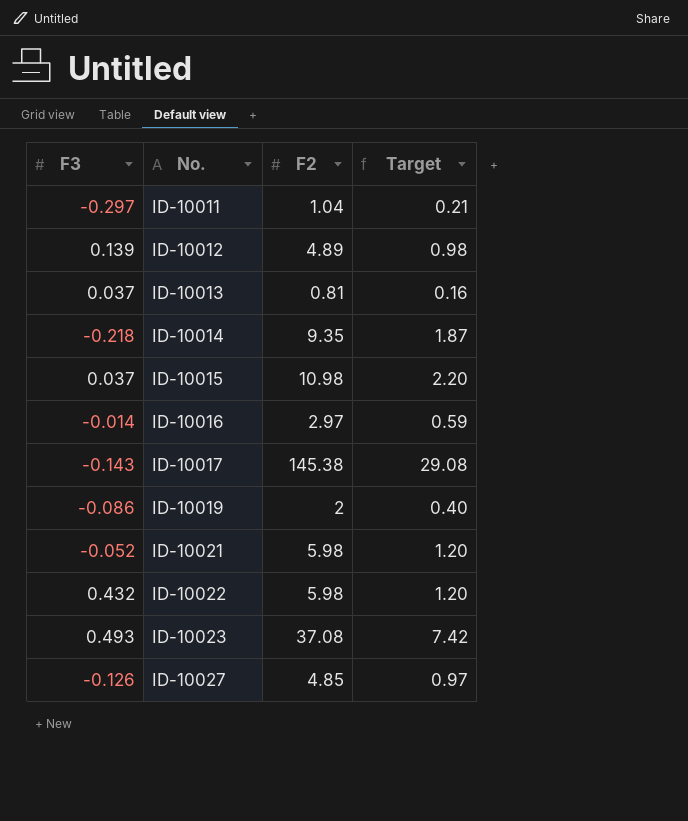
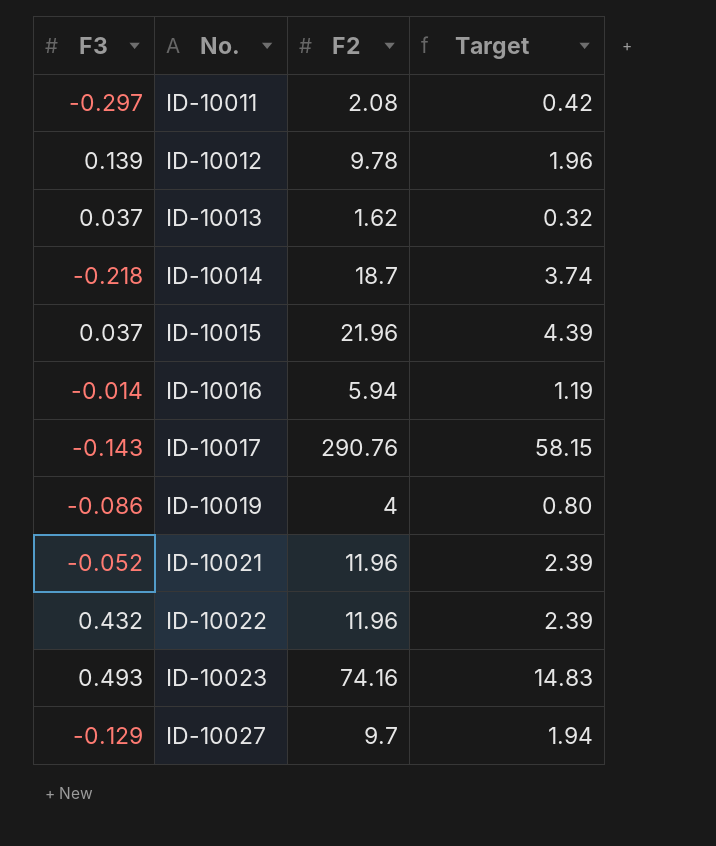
ID-10011 | F2: 1.04 -> 2.08
ID-10011 | Target: 0.21 -> 0.42
ID-10012 | F2: 4.89 -> 9.78
ID-10012 | Target: 0.98 -> 1.96
ID-10013 | F2: 0.81 -> 1.62
ID-10013 | Target: 0.16 -> 0.32
ID-10014 | F2: 9.35 -> 18.7
ID-10014 | Target: 1.87 -> 3.74
ID-10015 | F2: 10.98 -> 21.96
ID-10015 | Target: 2.20 -> 4.39
ID-10016 | F2: 2.97 -> 5.94
ID-10016 | Target: 0.59 -> 1.19
ID-10017 | F2: 145.38 -> 290.76
ID-10017 | Target: 29.08 -> 58.15
ID-10019 | F2: 2 -> 4
ID-10019 | Target: 0.40 -> 0.80
ID-10021 | F2: 5.98 -> 11.96
ID-10021 | Target: 1.20 -> 2.39
ID-10022 | F2: 5.98 -> 11.96
ID-10022 | Target: 1.20 -> 2.39
ID-10023 | F2: 37.08 -> 74.16
ID-10023 | Target: 7.42 -> 14.83
ID-10027 | F3: -0.126 -> -0.129
ID-10027 | F2: 4.85 -> 9.7
ID-10027 | Target: 0.97 -> 1.94

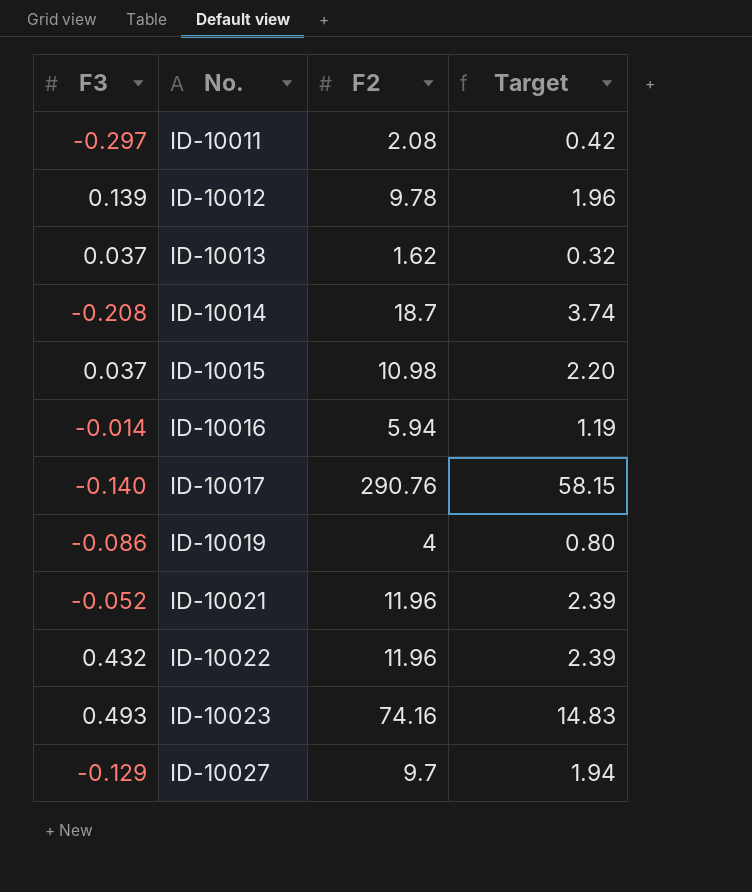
ID-10014 | F3: -0.218 -> -0.208
ID-10015 | F2: 21.96 -> 10.98
ID-10015 | Target: 4.39 -> 2.20
ID-10017 | F3: -0.143 -> -0.140

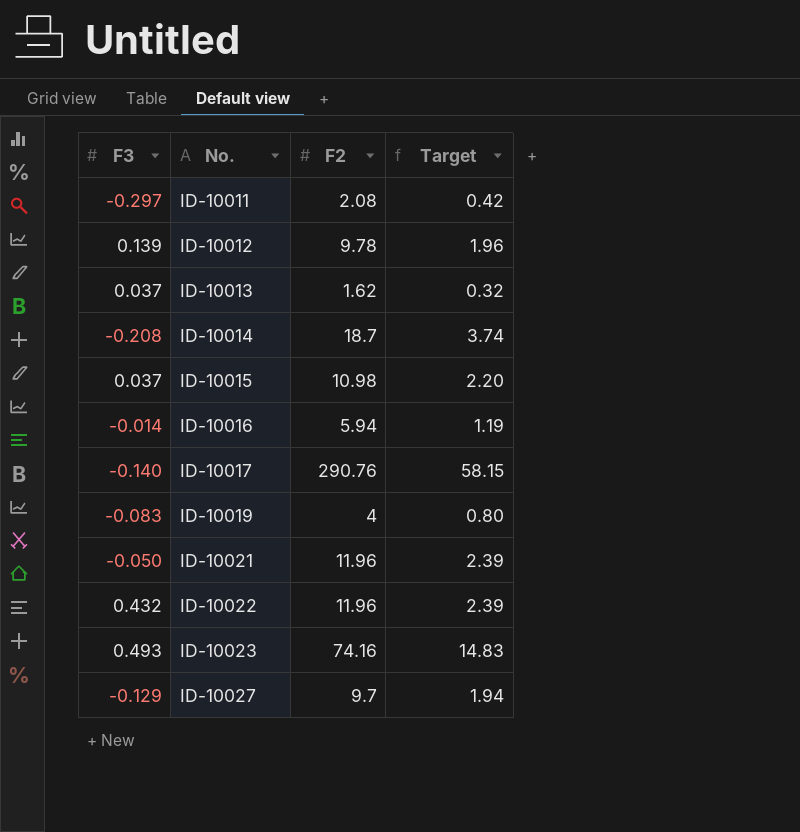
ID-10019 | F3: -0.086 -> -0.083
ID-10021 | F3: -0.052 -> -0.050

